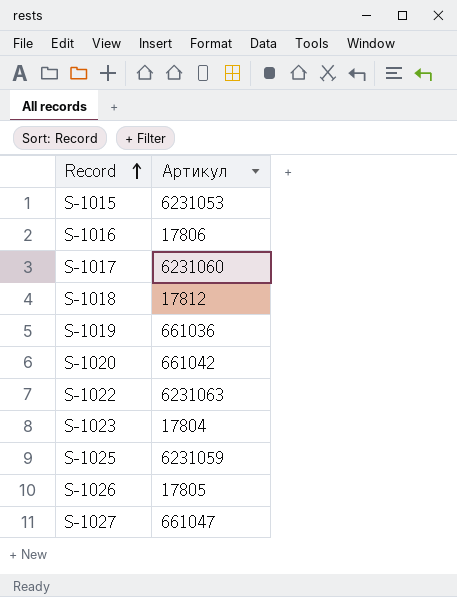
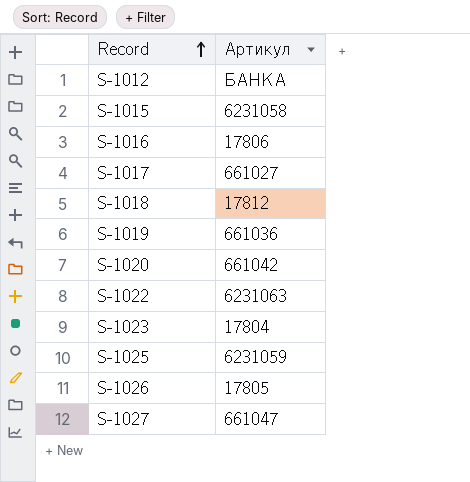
row S-1012: none -> БАНКА
S-1015 | Артикул: 6231053 -> 6231058
S-1017 | Артикул: 6231060 -> 661027

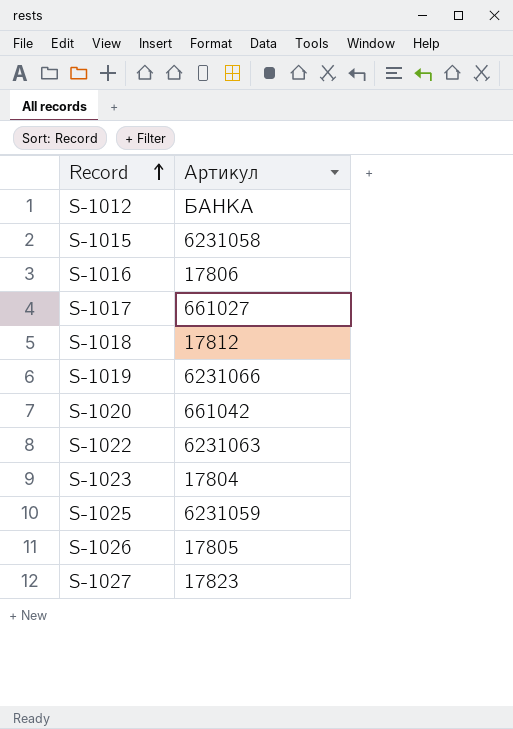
S-1019 | Артикул: 661036 -> 6231066
S-1027 | Артикул: 661047 -> 17823

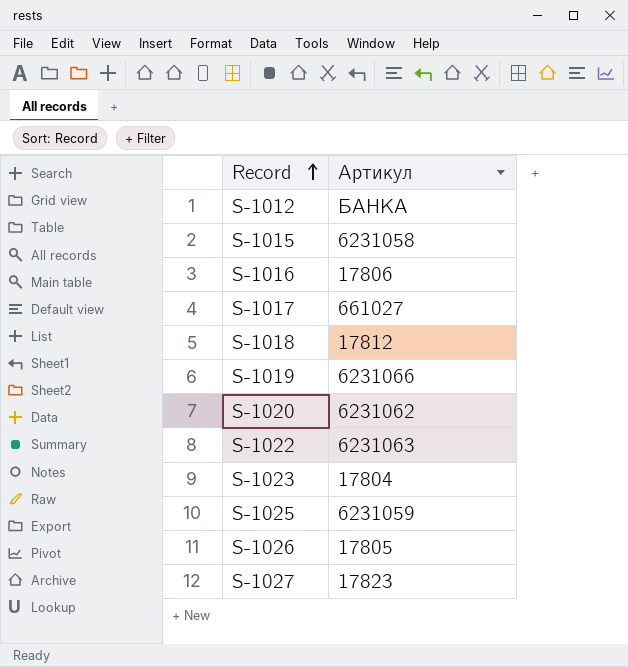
S-1020 | Артикул: 661042 -> 6231062

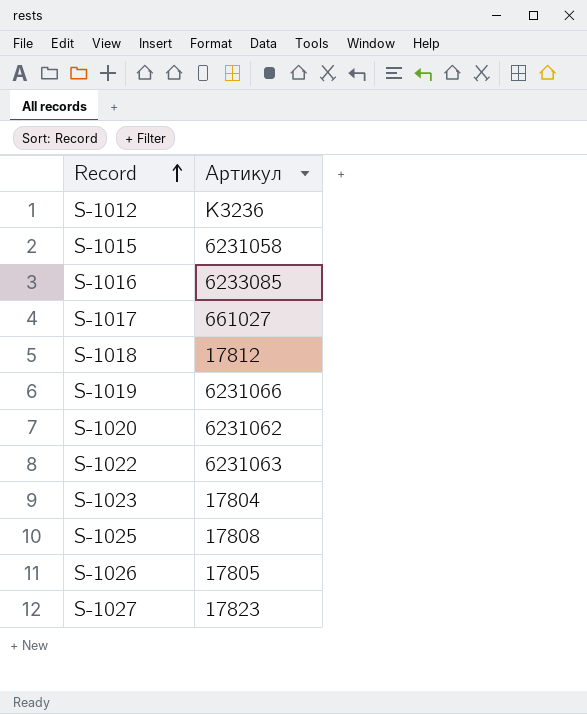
S-1012 | Артикул: БАНКА -> К3236
S-1016 | Артикул: 17806 -> 6233085
S-1025 | Артикул: 6231059 -> 17808

